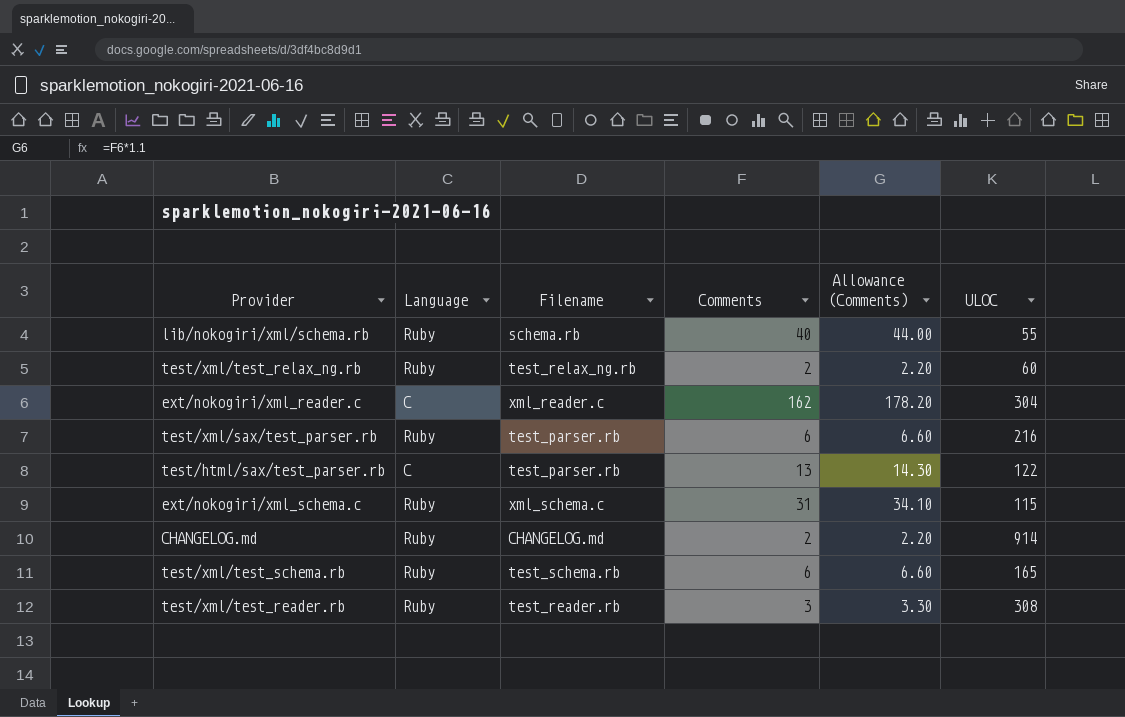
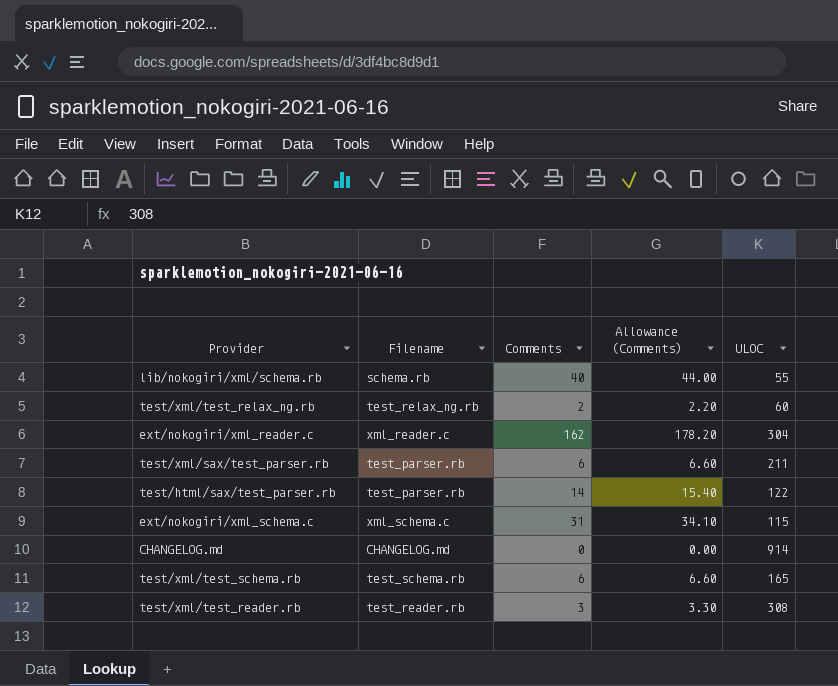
column Language | position: 2 -> none
test/xml/sax/test_parser.rb | ULOC: 216 -> 211
test/html/sax/test_parser.rb | Comments: 13 -> 14
test/html/sax/test_parser.rb | Allowance (Comments): 14.30 -> 15.40
CHANGELOG.md | Comments: 2 -> 0
CHANGELOG.md | Allowance (Comments): 2.20 -> 0.00

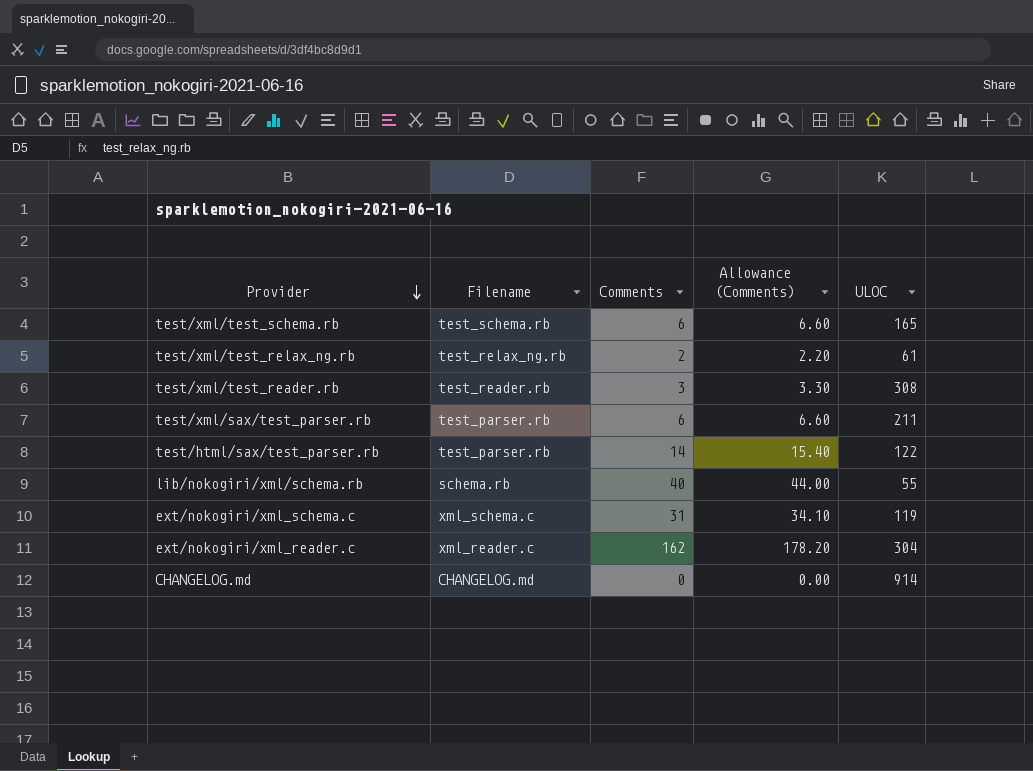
row order: none -> Provider descending
test/xml/test_relax_ng.rb | ULOC: 60 -> 61
ext/nokogiri/xml_schema.c | ULOC: 115 -> 119

